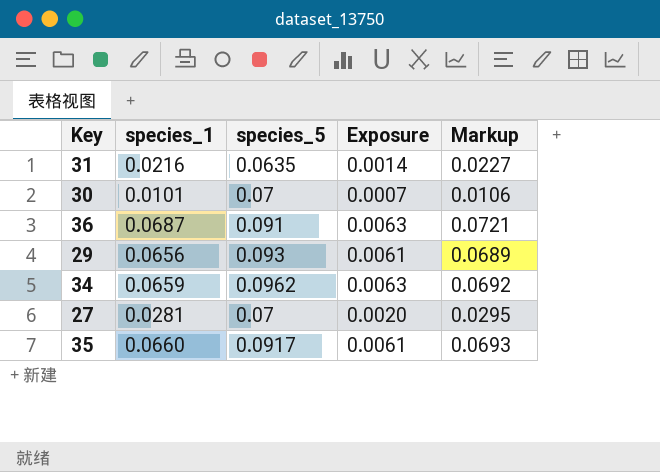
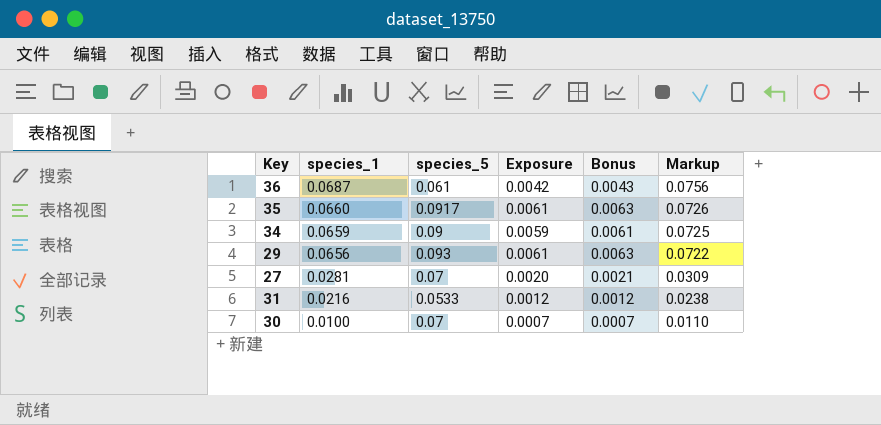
row order: none -> species_1 descending
column Bonus | formula: none -> [Exposure] * 1.03
column Markup | formula: [species_1] * 1.05 -> [species_1] * 1.1
36 | species_5: 0.091 -> 0.061
36 | Exposure: 0.0063 -> 0.0042
34 | species_5: 0.0962 -> 0.09
34 | Exposure: 0.0063 -> 0.0059
31 | species_5: 0.0635 -> 0.0533
31 | Exposure: 0.0014 -> 0.0012
30 | species_1: 0.0101 -> 0.0100

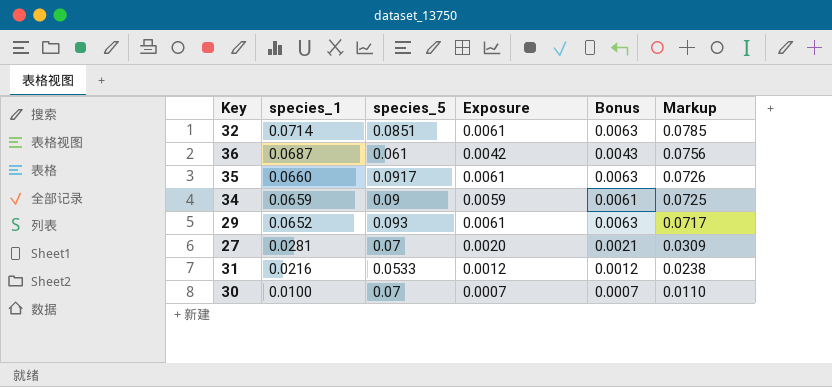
row 32: none -> 0.0714 | 0.0851 | 0.0061 | 0.0063 | 0.0785
29 | species_1: 0.0656 -> 0.0652
29 | Markup: 0.0722 -> 0.0717

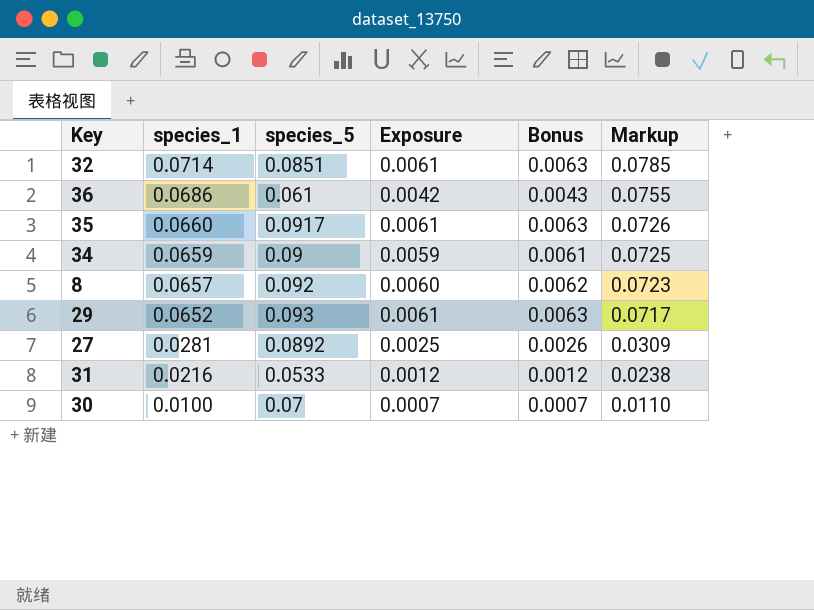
36 | species_1: 0.0687 -> 0.0686
36 | Markup: 0.0756 -> 0.0755
row 8: none -> 0.0657 | 0.092 | 0.0060 | 0.0062 | 0.0723
27 | species_5: 0.07 -> 0.0892
27 | Exposure: 0.0020 -> 0.0025
27 | Bonus: 0.0021 -> 0.0026

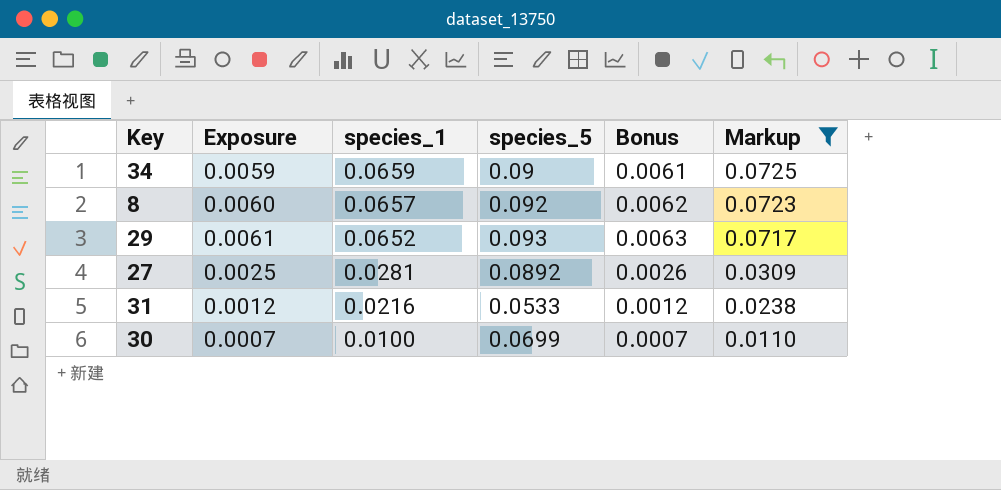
filter: none -> Markup <= 0.0725
column Exposure | position: 4 -> 2
30 | species_5: 0.07 -> 0.0699

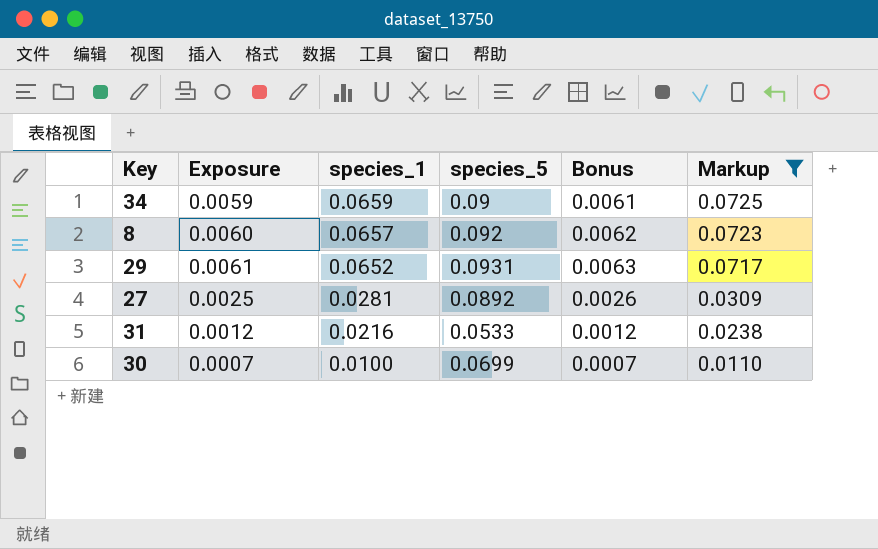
29 | species_5: 0.093 -> 0.0931

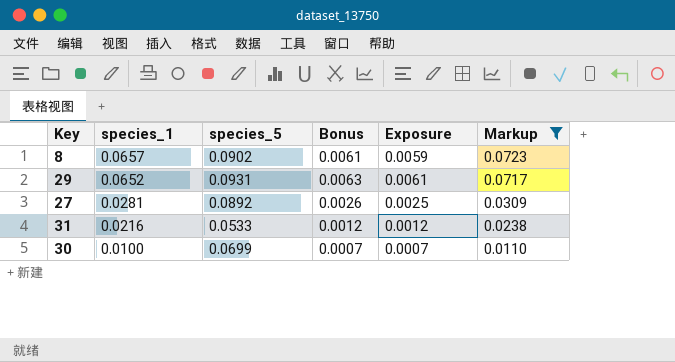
column Exposure | position: 2 -> 5
row 34: 0.0059 | 0.0659 | 0.09 | 0.0061 | 0.0725 -> none
8 | species_5: 0.092 -> 0.0902
8 | Bonus: 0.0062 -> 0.0061
8 | Exposure: 0.0060 -> 0.0059

